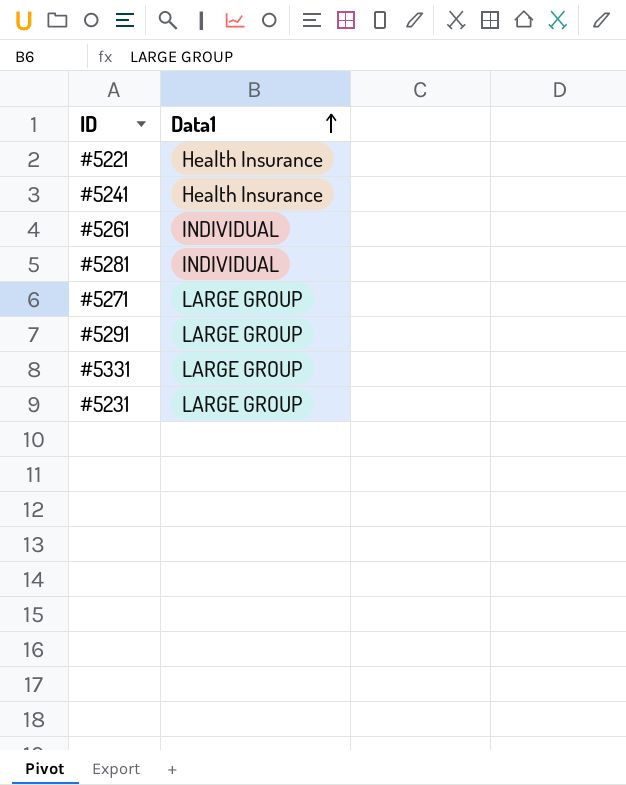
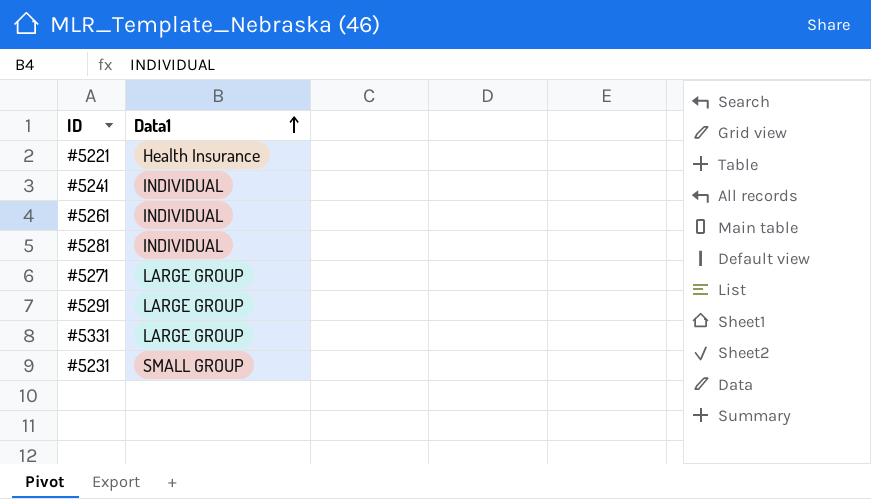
#5241 | Data1: Health Insurance -> INDIVIDUAL
#5231 | Data1: LARGE GROUP -> SMALL GROUP

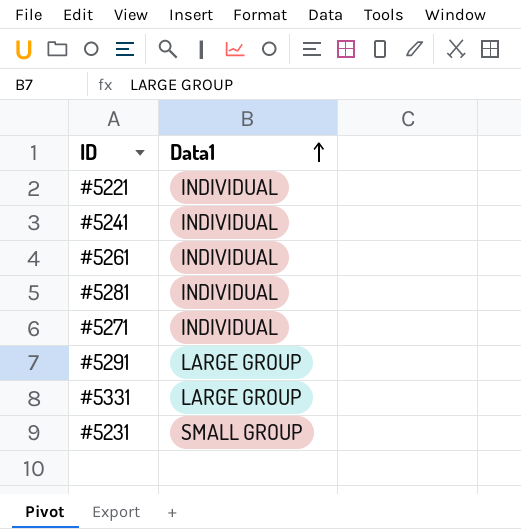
#5221 | Data1: Health Insurance -> INDIVIDUAL
#5271 | Data1: LARGE GROUP -> INDIVIDUAL

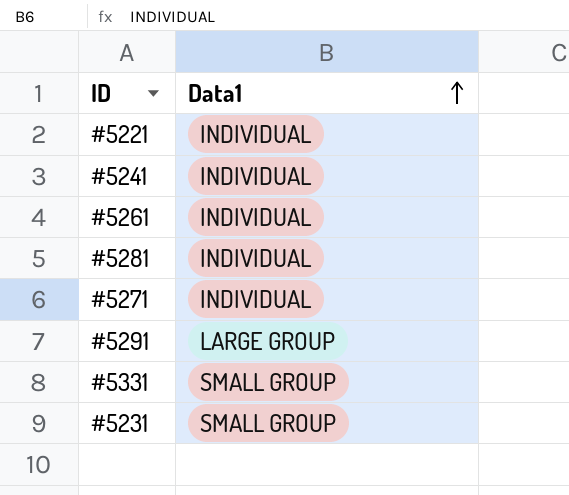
#5331 | Data1: LARGE GROUP -> SMALL GROUP

